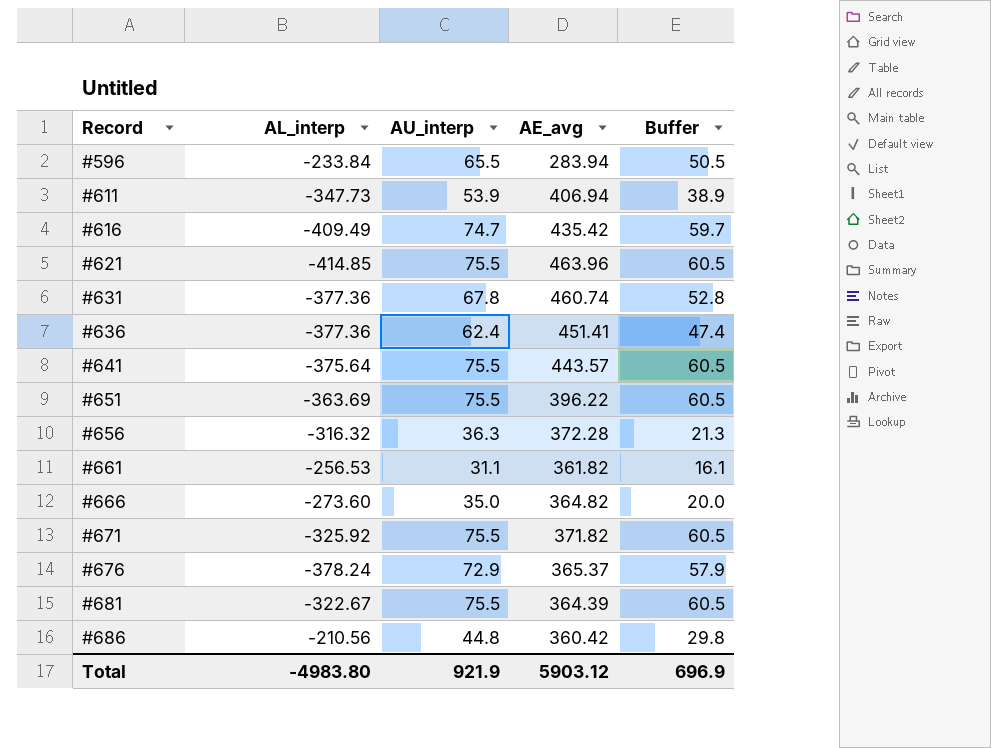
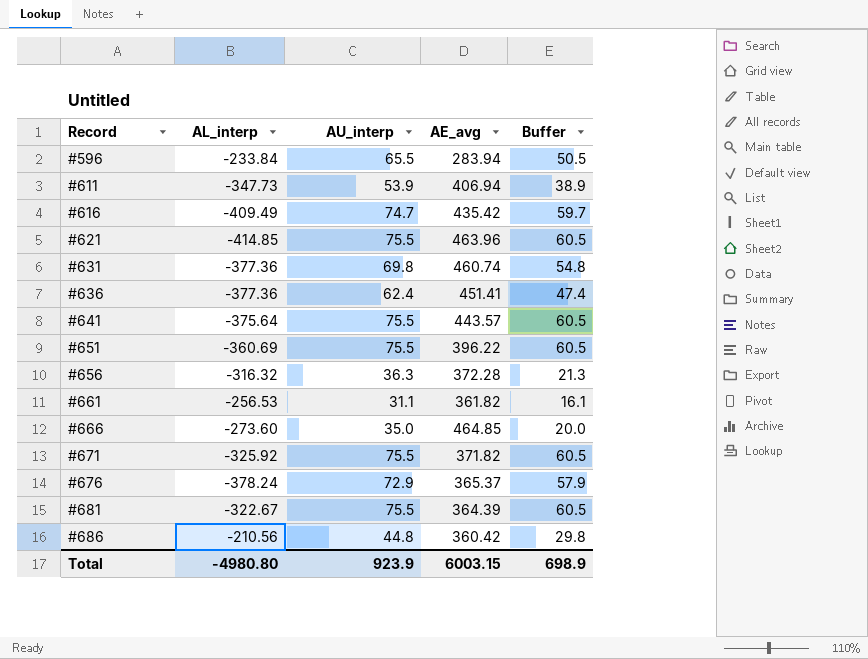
#631 | AU_interp: 67.8 -> 69.8
#631 | Buffer: 52.8 -> 54.8
#651 | AL_interp: -363.69 -> -360.69
#666 | AE_avg: 364.82 -> 464.85
Total | AL_interp: -4983.80 -> -4980.80
Total | AU_interp: 921.9 -> 923.9
Total | AE_avg: 5903.12 -> 6003.15
Total | Buffer: 696.9 -> 698.9

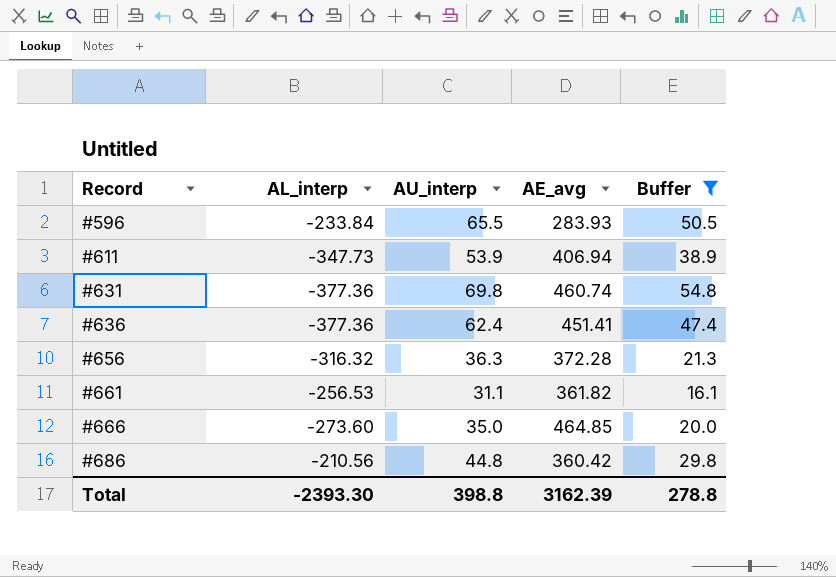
filter: none -> Buffer <= 54.8
#596 | AE_avg: 283.94 -> 283.93
Total | AL_interp: -4980.80 -> -2393.30
Total | AU_interp: 923.9 -> 398.8
Total | AE_avg: 6003.15 -> 3162.39
Total | Buffer: 698.9 -> 278.8

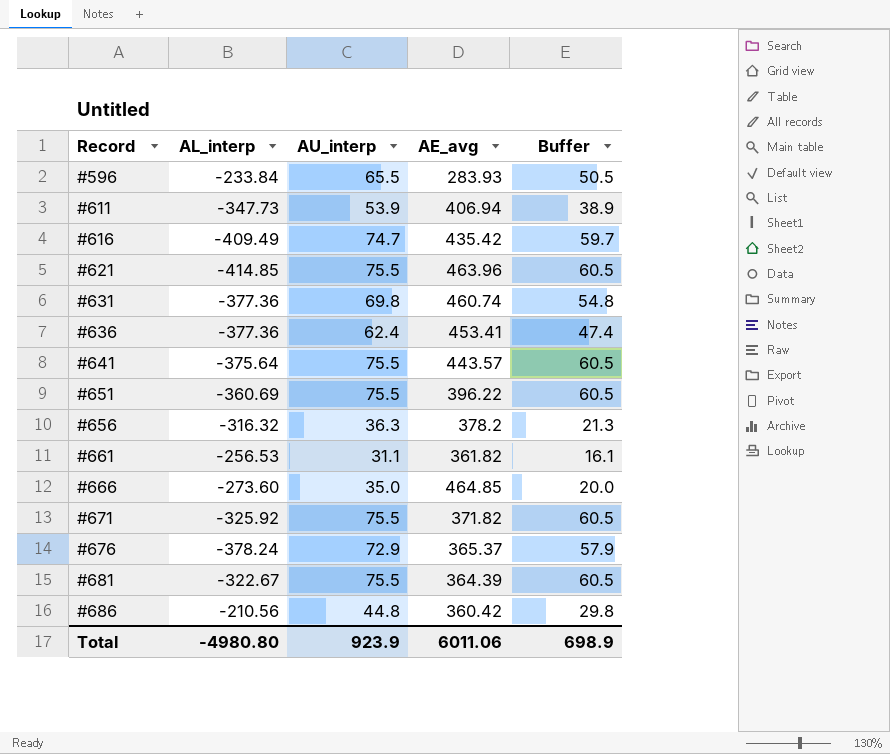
filter: Buffer <= 54.8 -> none
#636 | AE_avg: 451.41 -> 453.41
#656 | AE_avg: 372.28 -> 378.2
Total | AL_interp: -2393.30 -> -4980.80
Total | AU_interp: 398.8 -> 923.9
Total | AE_avg: 3162.39 -> 6011.06
Total | Buffer: 278.8 -> 698.9

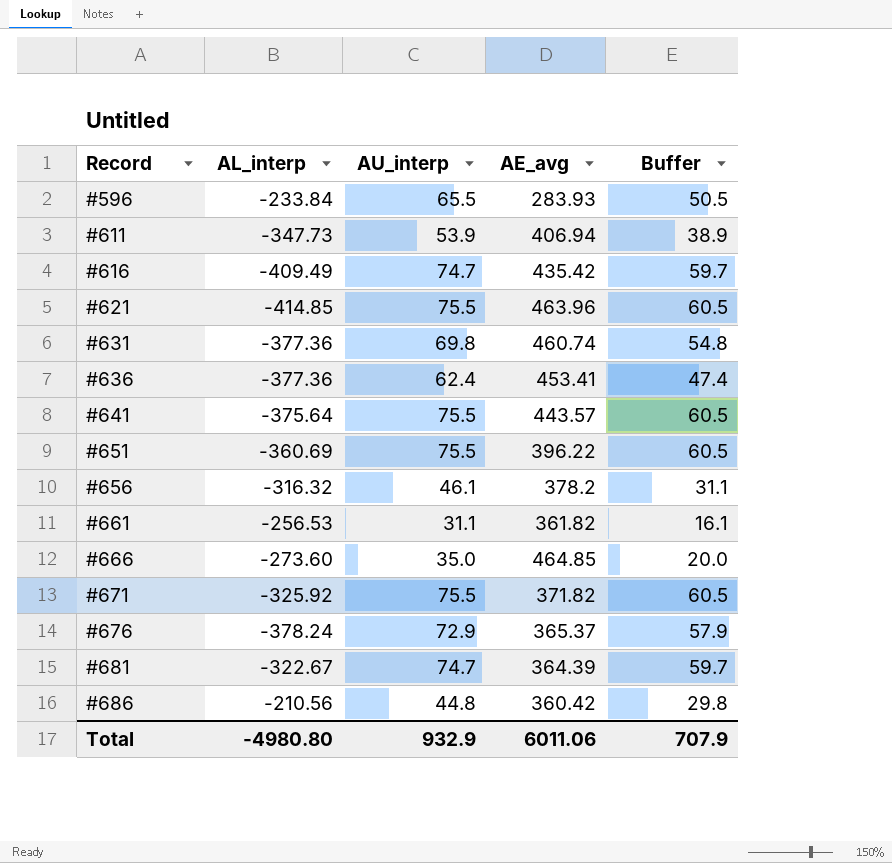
#656 | AU_interp: 36.3 -> 46.1
#656 | Buffer: 21.3 -> 31.1
#681 | AU_interp: 75.5 -> 74.7
#681 | Buffer: 60.5 -> 59.7
Total | AU_interp: 923.9 -> 932.9
Total | Buffer: 698.9 -> 707.9

